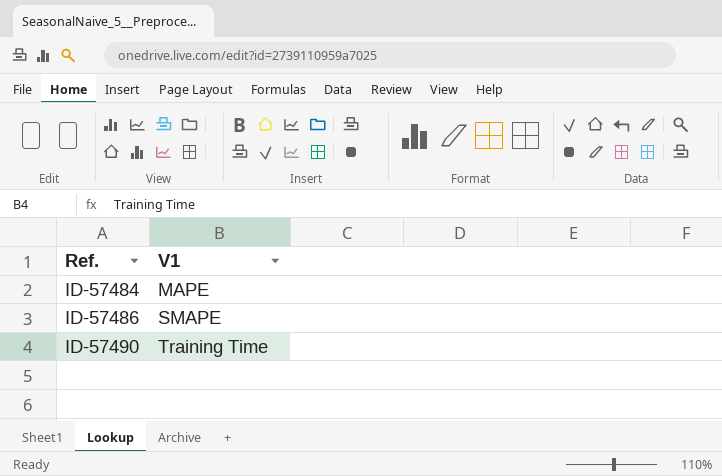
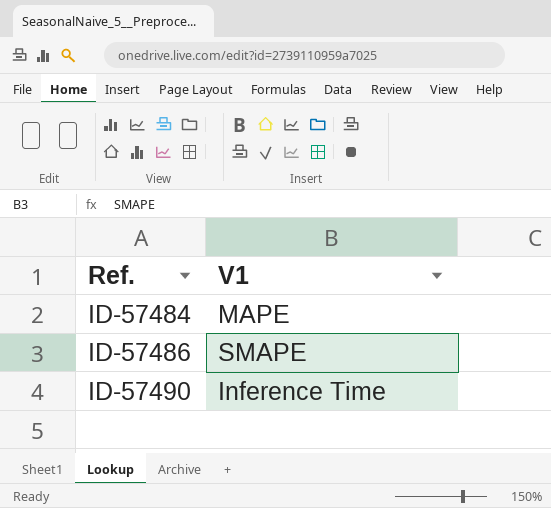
ID-57490 | V1: Training Time -> Inference Time

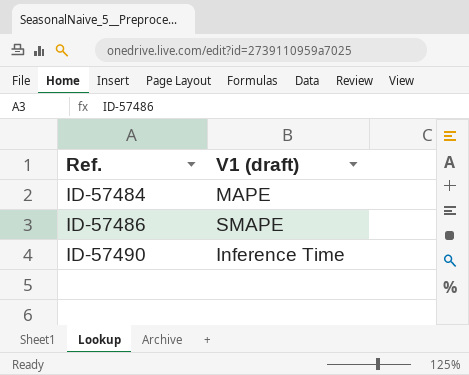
column name: V1 -> V1 (draft)

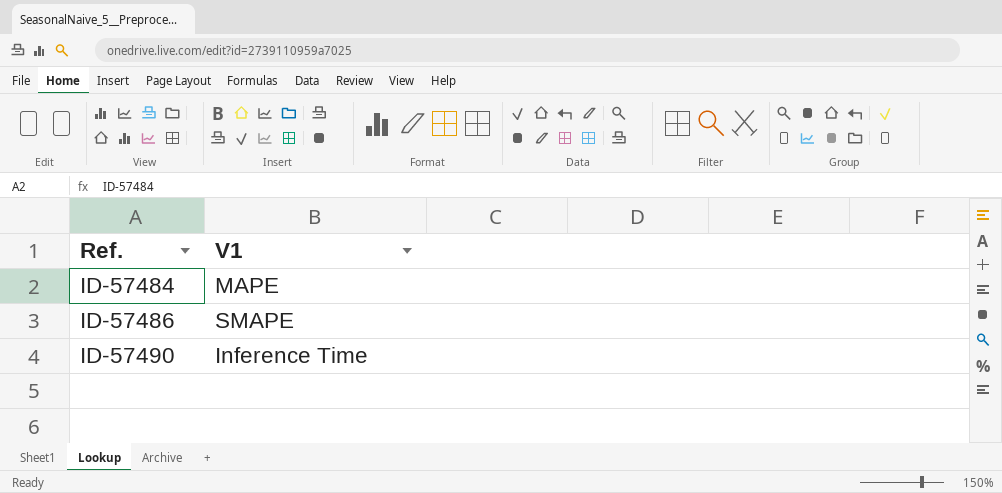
column name: V1 (draft) -> V1

